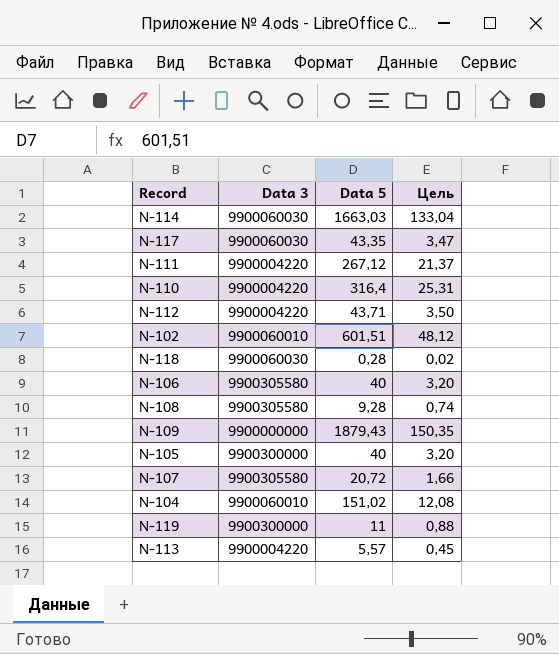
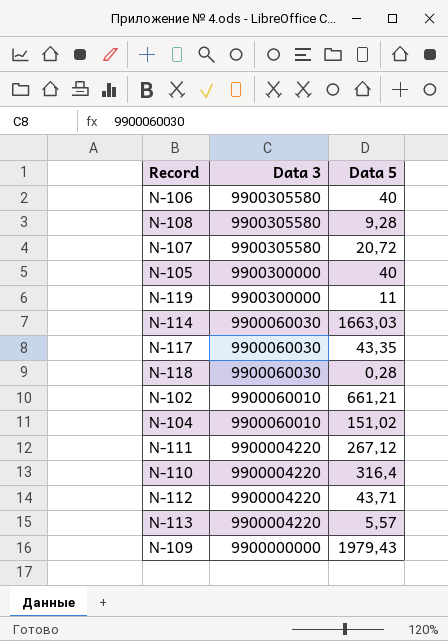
row order: none -> Data 3 descending
column Цель | formula: [Data 5] * 0,08 -> none
N-102 | Data 5: 601,51 -> 661,21
N-109 | Data 5: 1879,43 -> 1979,43

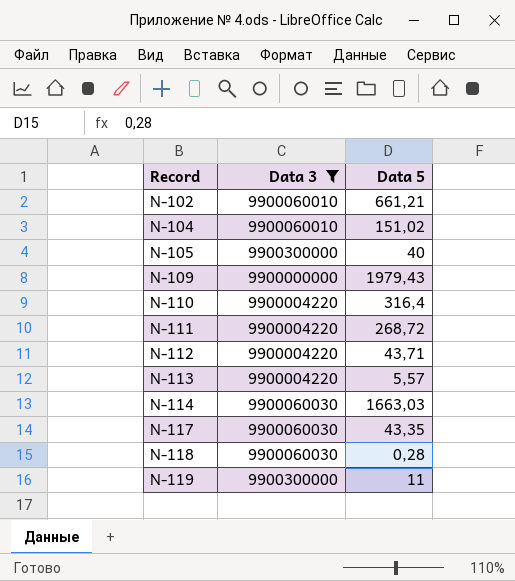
filter: none -> Data 3 != 9900305580
row order: Data 3 descending -> Record ascending
N-111 | Data 5: 267,12 -> 268,72

